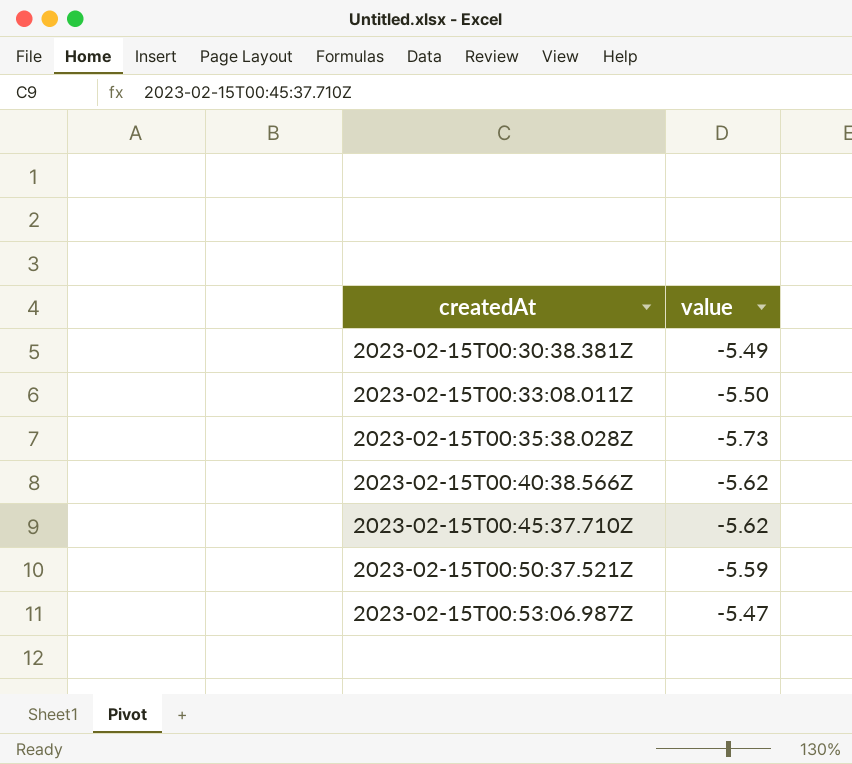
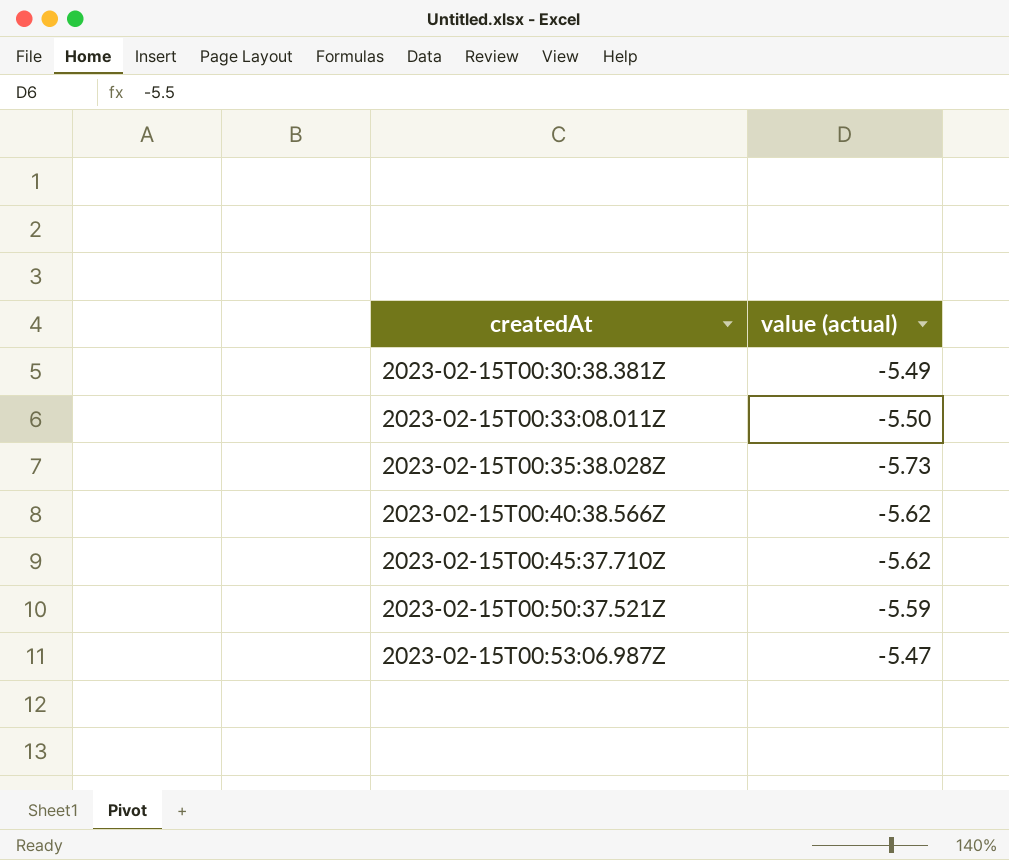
column name: value -> value (actual)

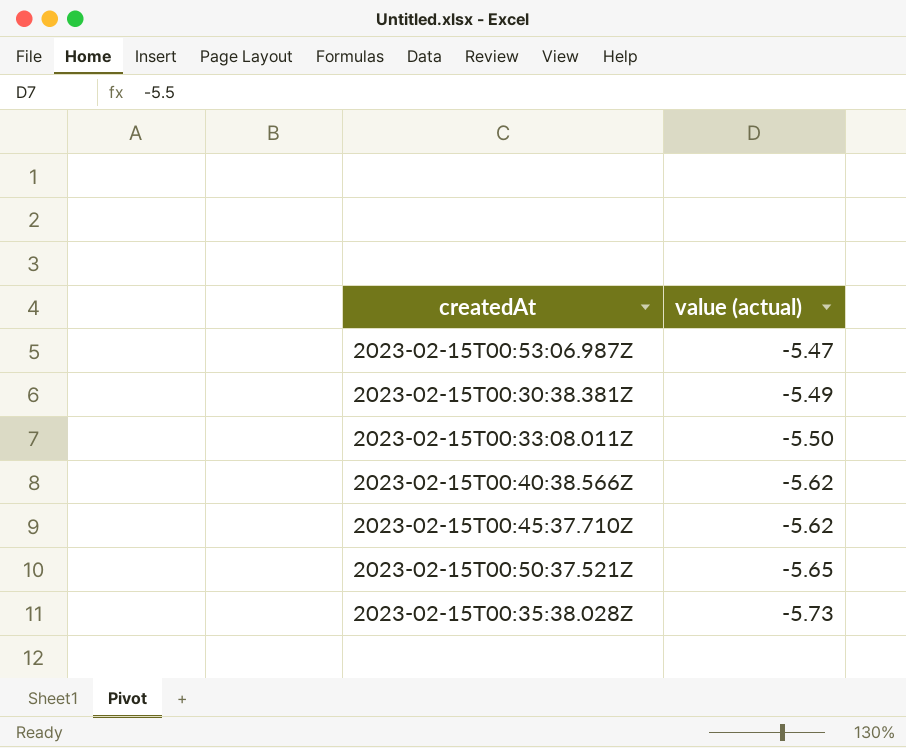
row order: createdAt ascending -> value (actual) descending
2023-02-15T00:50:37.521Z | value (actual): -5.59 -> -5.65

